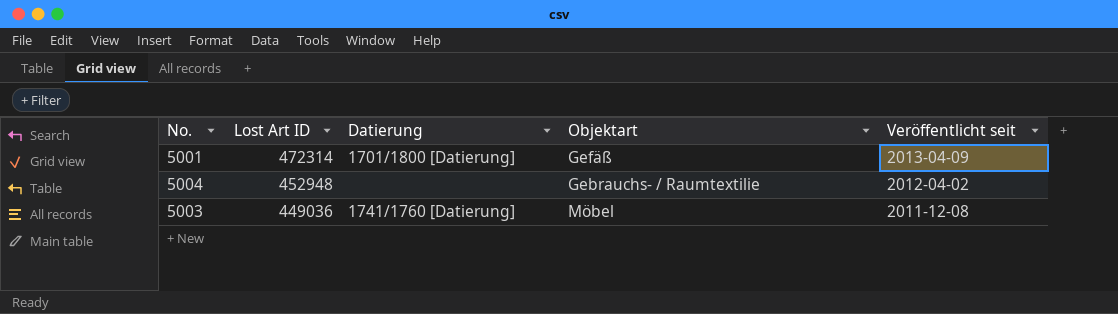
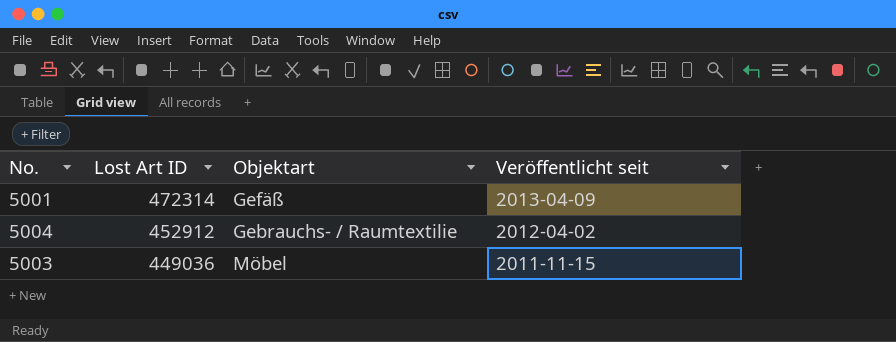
column Datierung | position: 3 -> none
5004 | Lost Art ID: 452948 -> 452912
5003 | Veröffentlicht seit: 2011-12-08 -> 2011-11-15

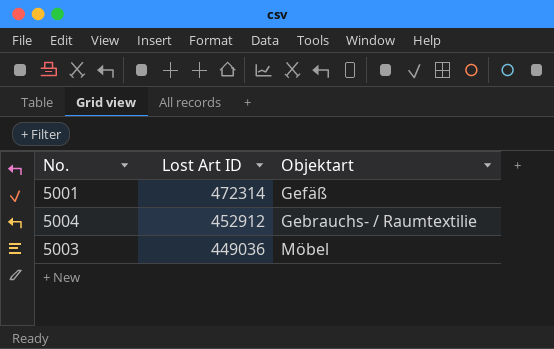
column Veröffentlicht seit | position: 4 -> none

